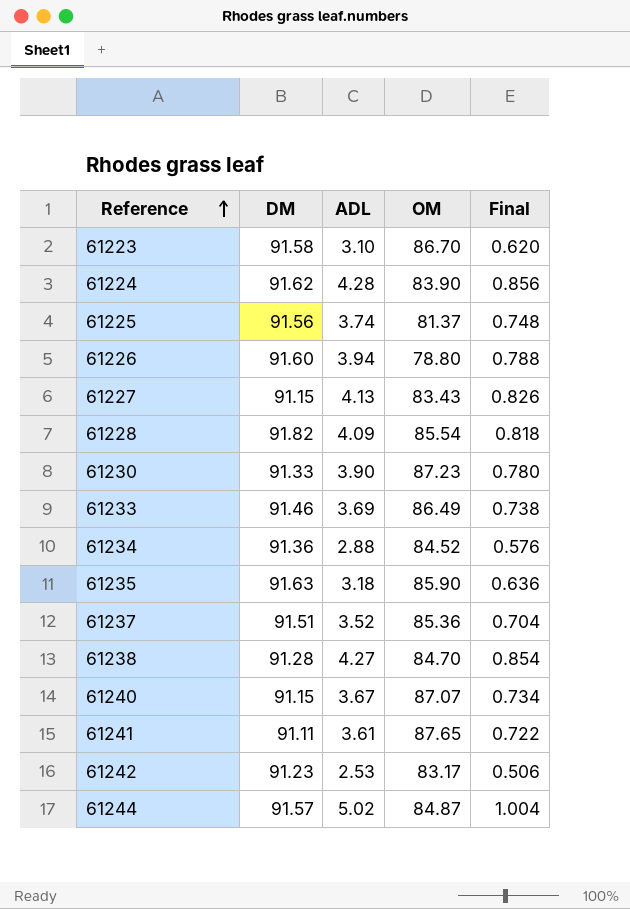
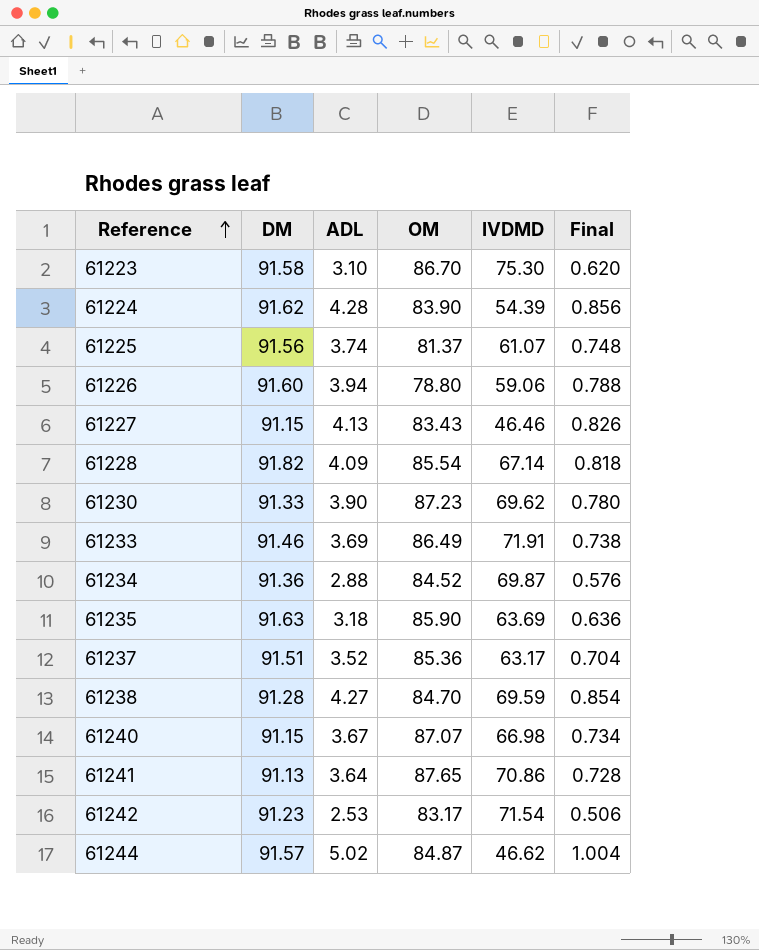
column IVDMD | position: none -> 5
61241 | DM: 91.11 -> 91.13
61241 | ADL: 3.61 -> 3.64
61241 | Final: 0.722 -> 0.728

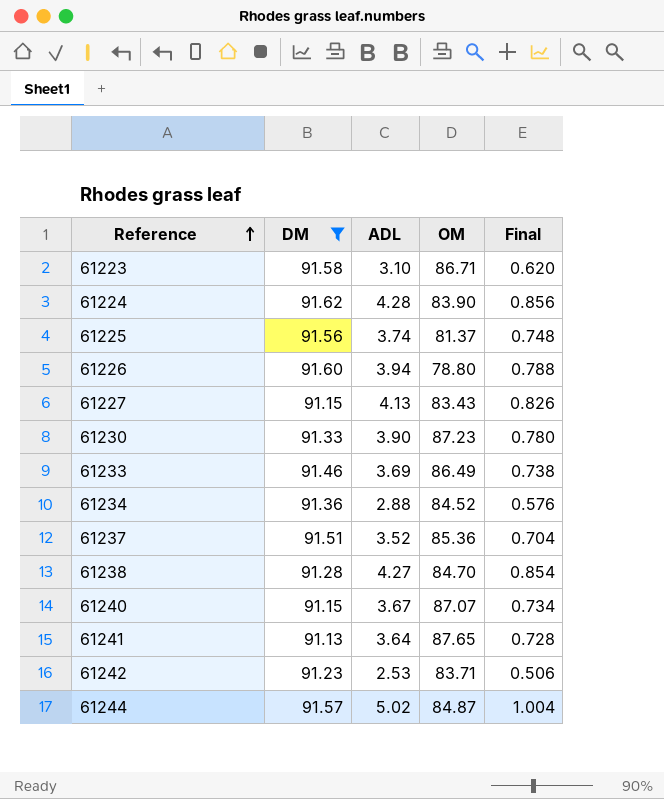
filter: none -> DM <= 91.62
column IVDMD | position: 5 -> none
61223 | OM: 86.70 -> 86.71
61242 | OM: 83.17 -> 83.71

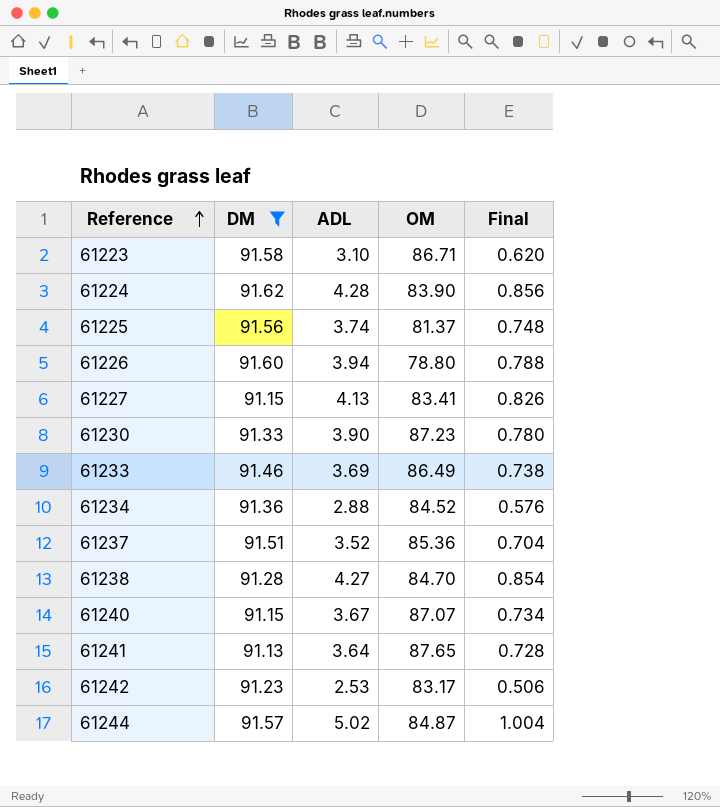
61227 | OM: 83.43 -> 83.41
61242 | OM: 83.71 -> 83.17

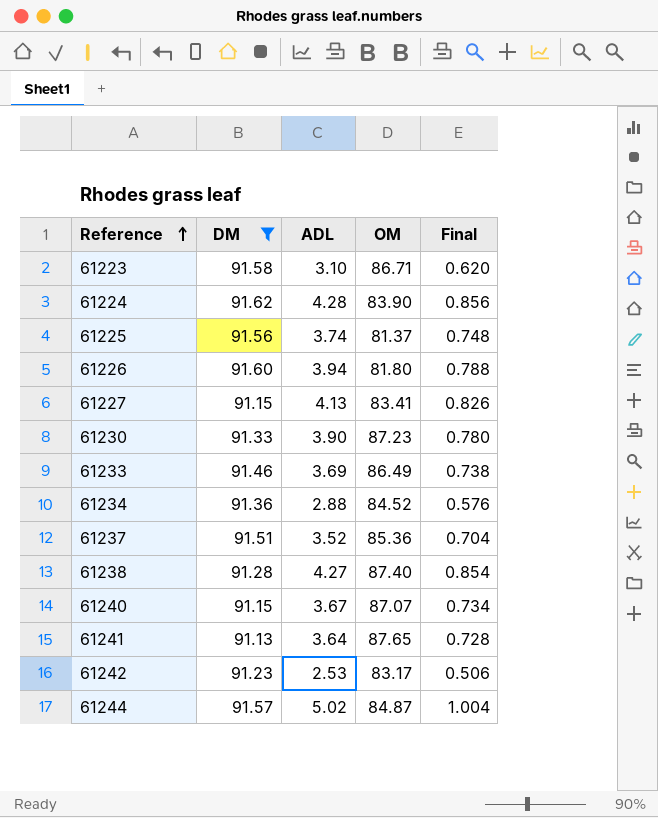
61226 | OM: 78.80 -> 81.80
61238 | OM: 84.70 -> 87.40

